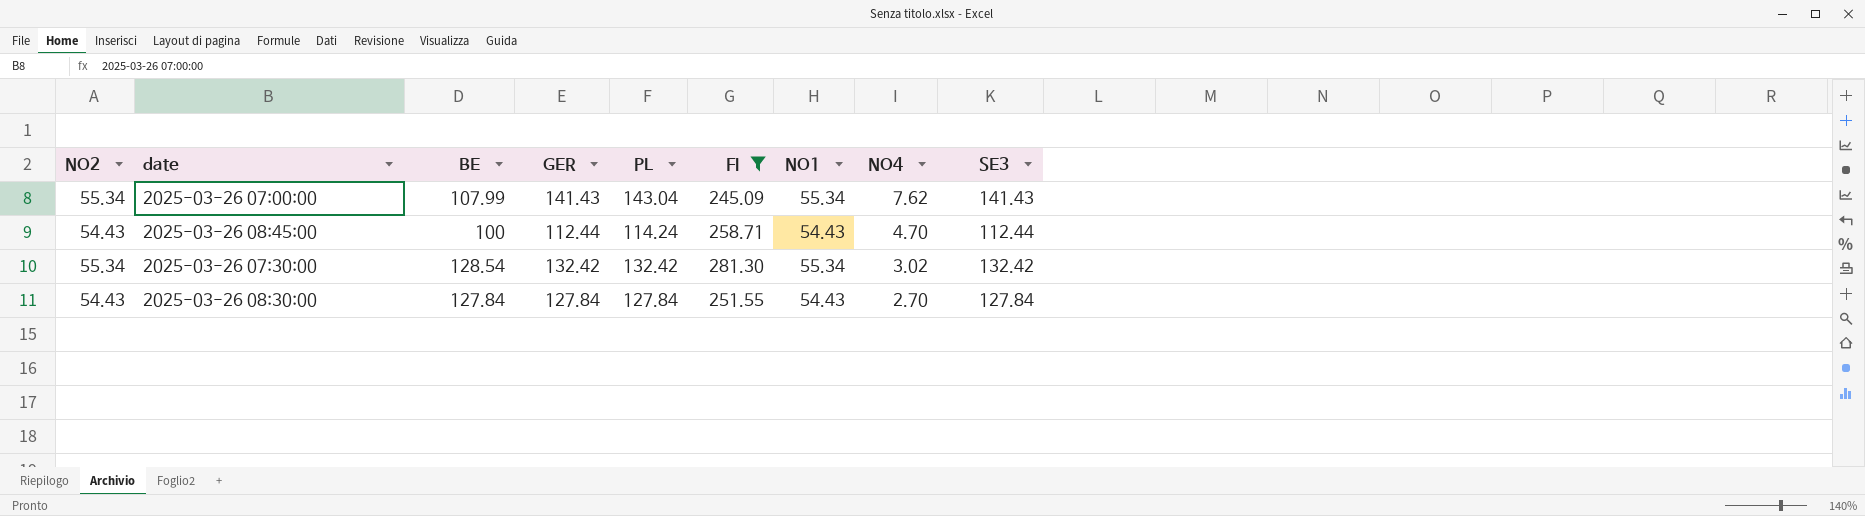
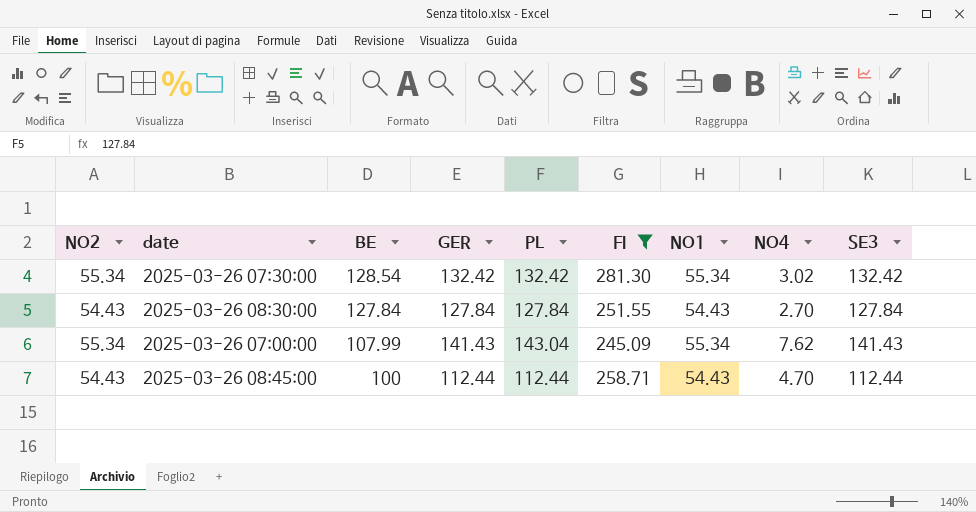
row order: NO4 descending -> BE descending
2025-03-26 08:45:00 | PL: 114.24 -> 112.44

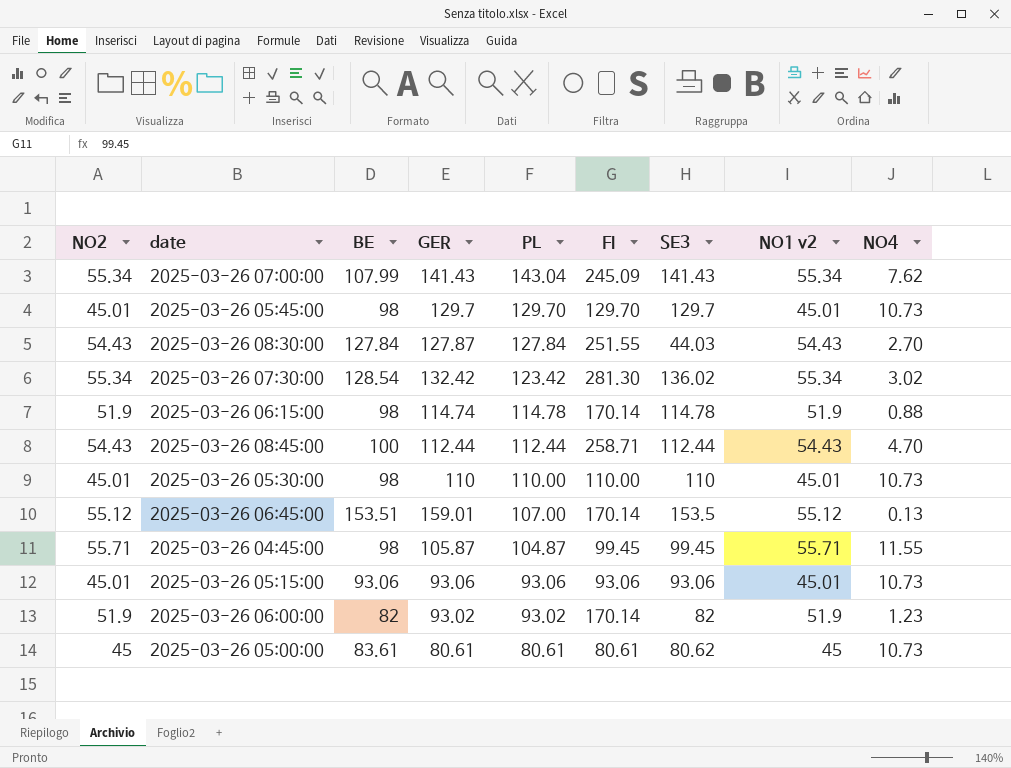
filter: FI >= 245.09 -> none
row order: BE descending -> PL descending
column SE3 | position: 9 -> 7
column name: NO1 -> NO1 v2
2025-03-26 08:30:00 | GER: 127.84 -> 127.87
2025-03-26 08:30:00 | SE3: 127.84 -> 44.03
2025-03-26 07:30:00 | PL: 132.42 -> 123.42
2025-03-26 07:30:00 | SE3: 132.42 -> 136.02

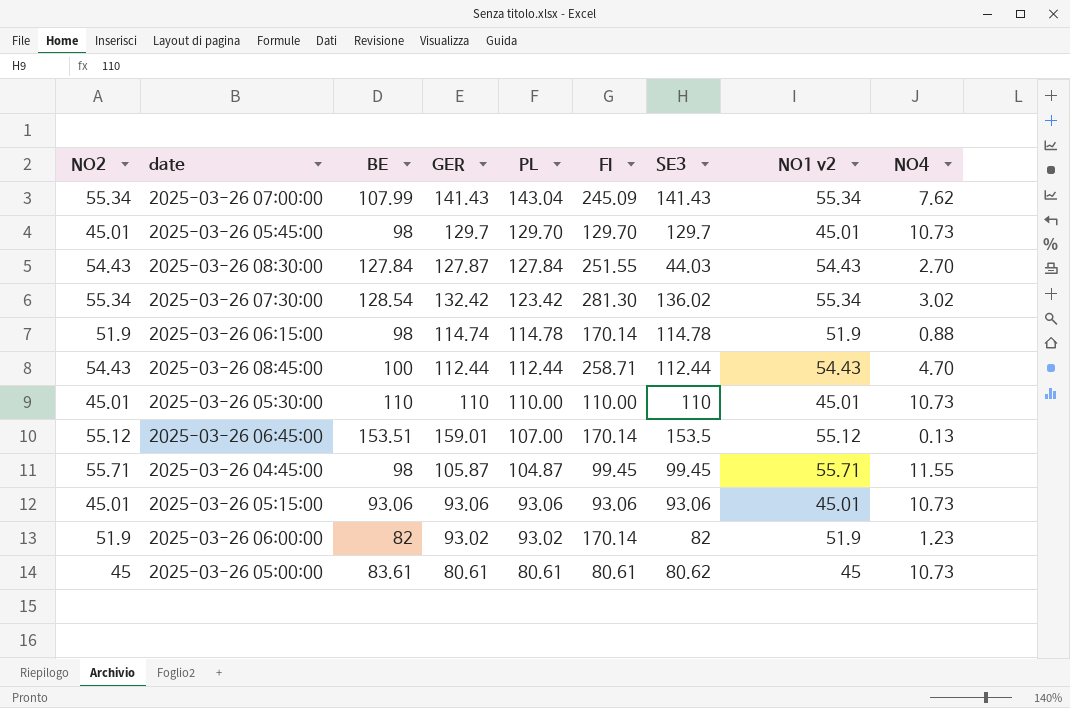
2025-03-26 05:30:00 | BE: 98 -> 110

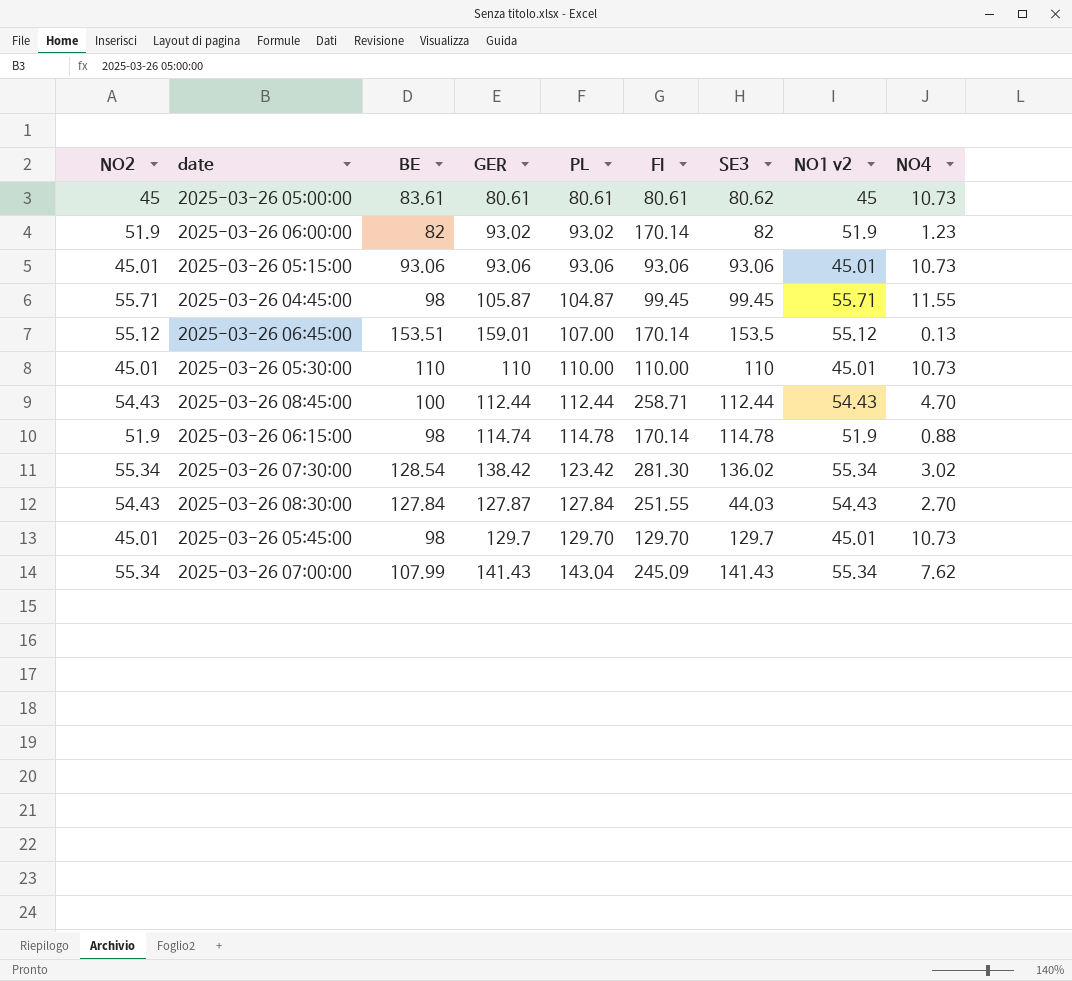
row order: PL descending -> PL ascending
2025-03-26 07:30:00 | GER: 132.42 -> 138.42

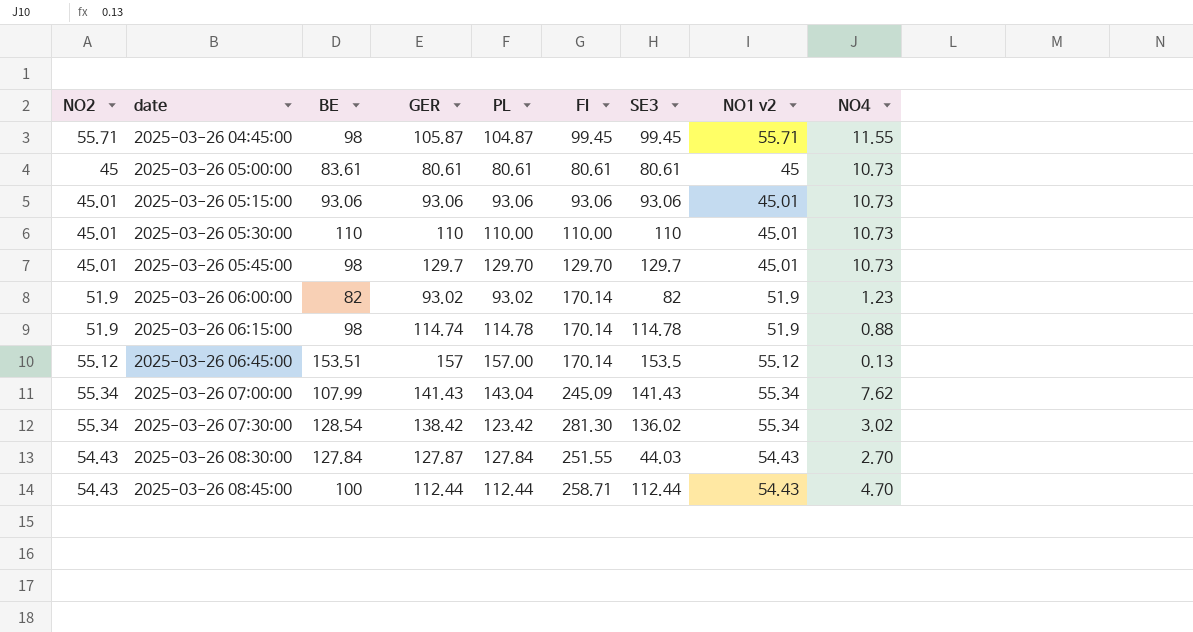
row order: PL ascending -> date ascending
2025-03-26 05:00:00 | SE3: 80.62 -> 80.61
2025-03-26 06:45:00 | GER: 159.01 -> 157
2025-03-26 06:45:00 | PL: 107.00 -> 157.00

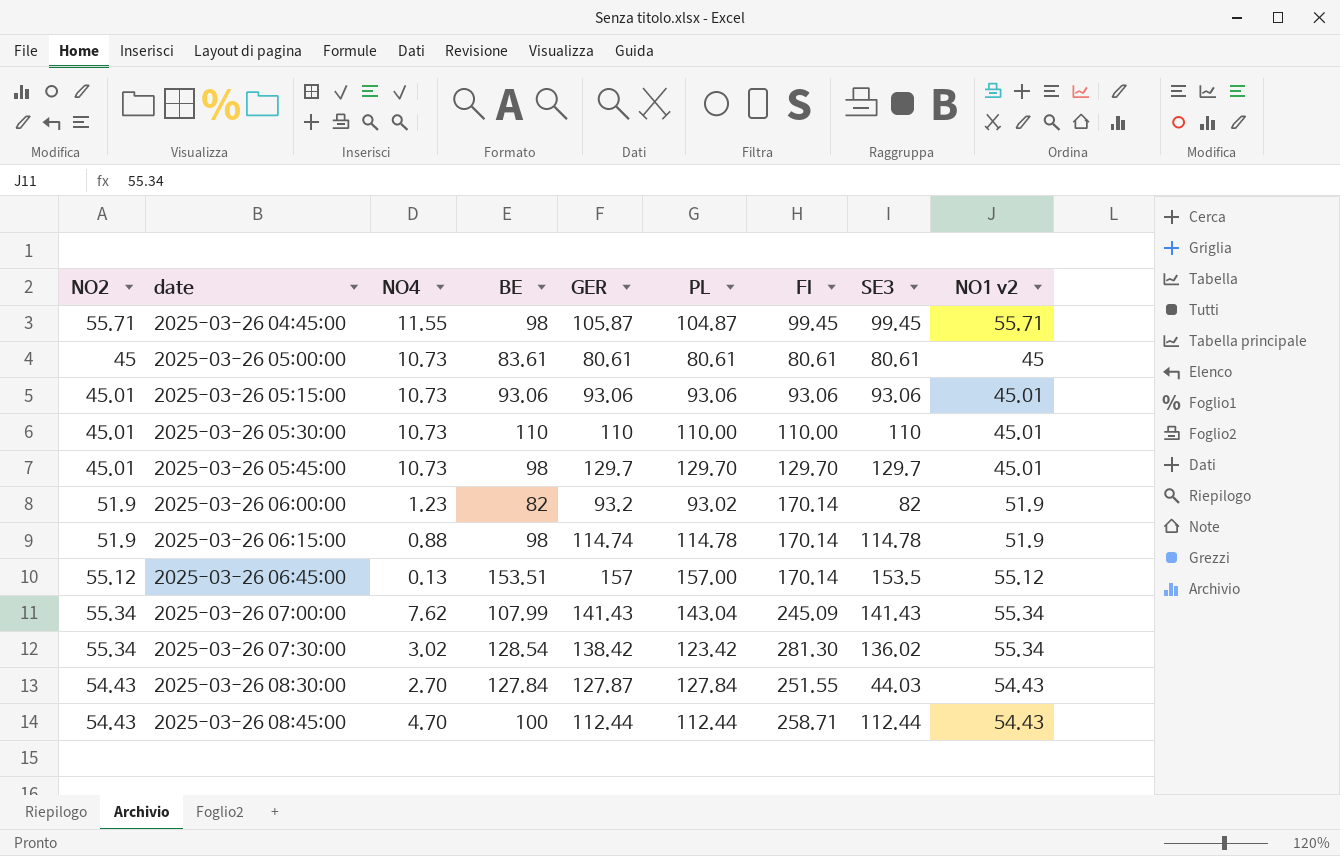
column NO4 | position: 9 -> 3
2025-03-26 06:00:00 | GER: 93.02 -> 93.2

